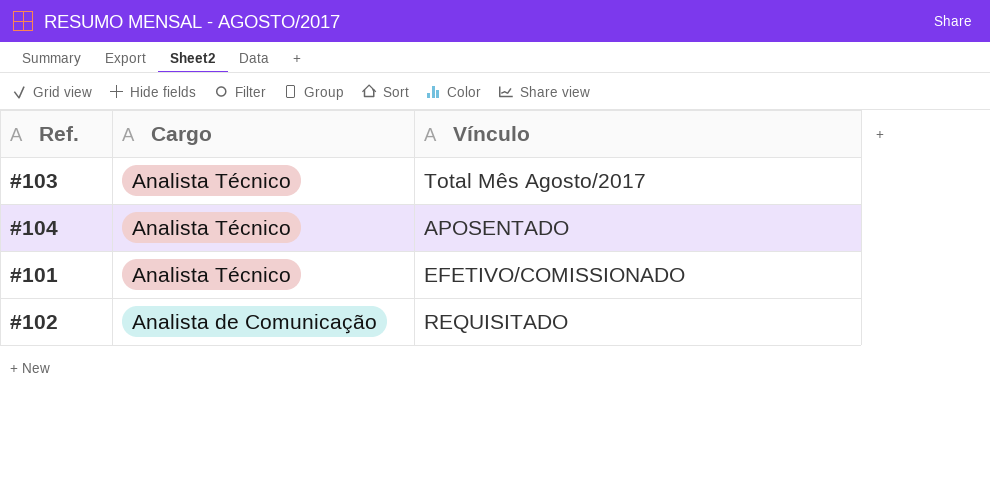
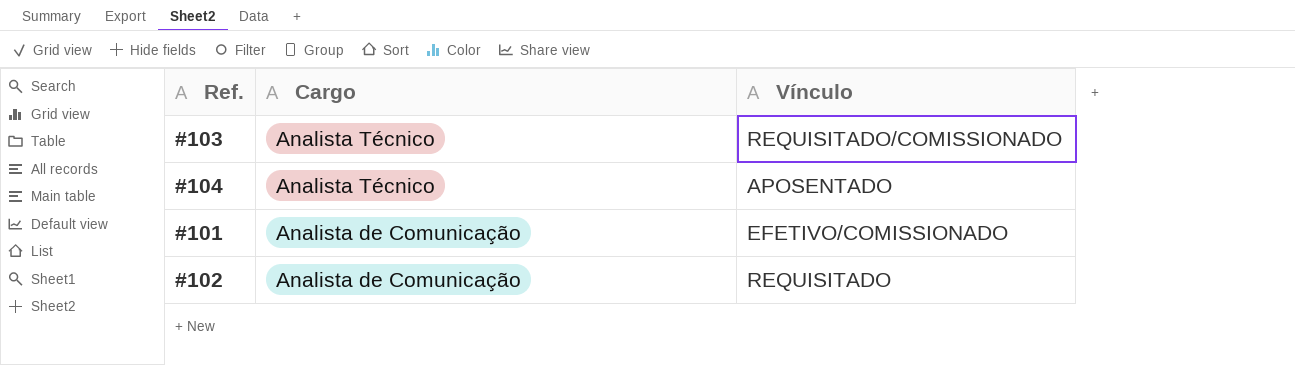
#103 | Vínculo: Total Mês Agosto/2017 -> REQUISITADO/COMISSIONADO
#101 | Cargo: Analista Técnico -> Analista de Comunicação

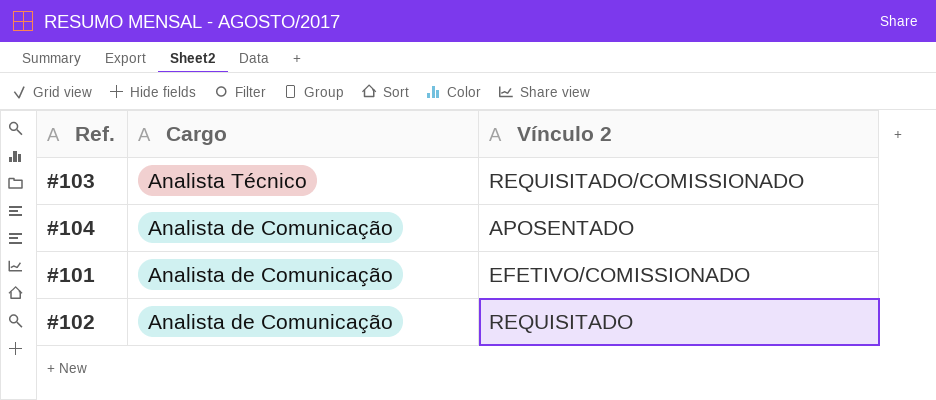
column name: Vínculo -> Vínculo 2
#104 | Cargo: Analista Técnico -> Analista de Comunicação

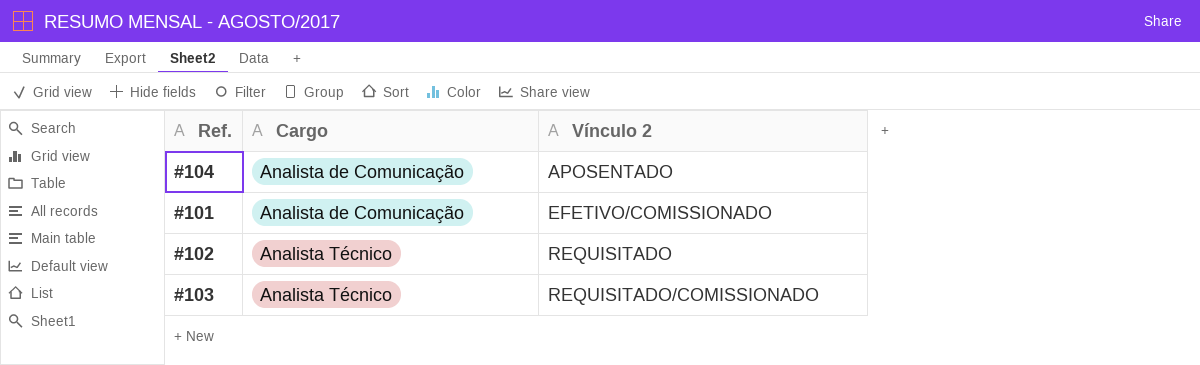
row order: Cargo descending -> Cargo ascending
#102 | Cargo: Analista de Comunicação -> Analista Técnico

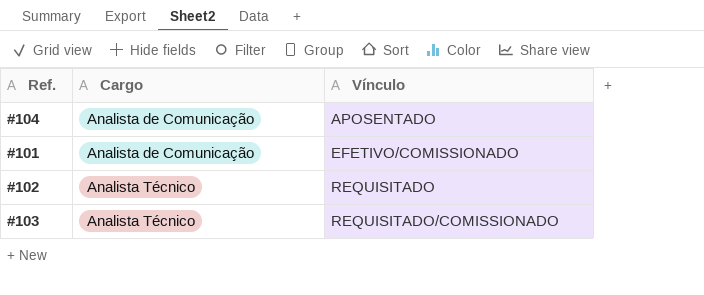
column name: Vínculo 2 -> Vínculo

